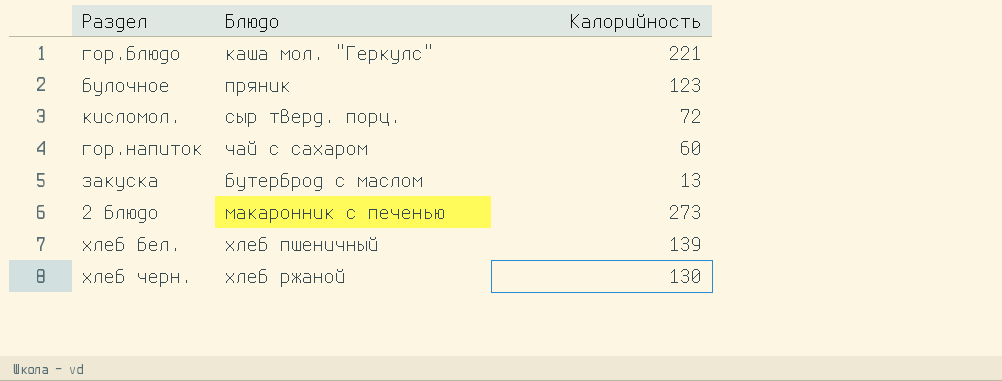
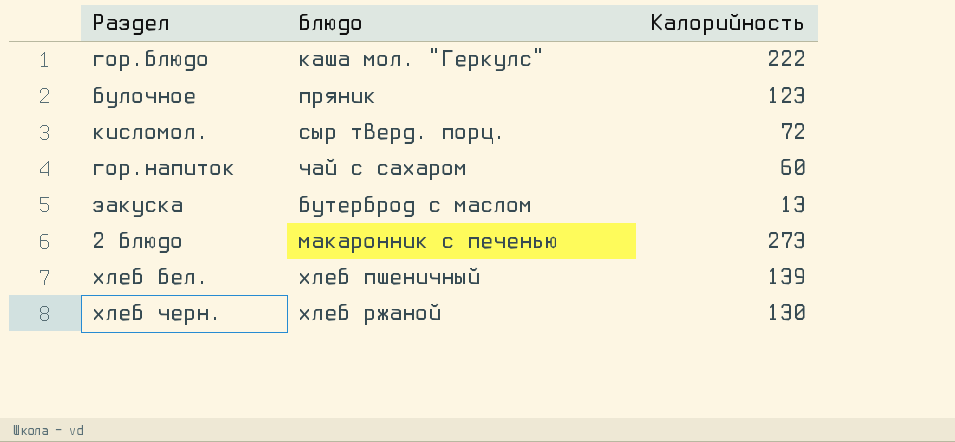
column name: Блюдо -> блюдо
гор.блюдо | Калорийность: 221 -> 222

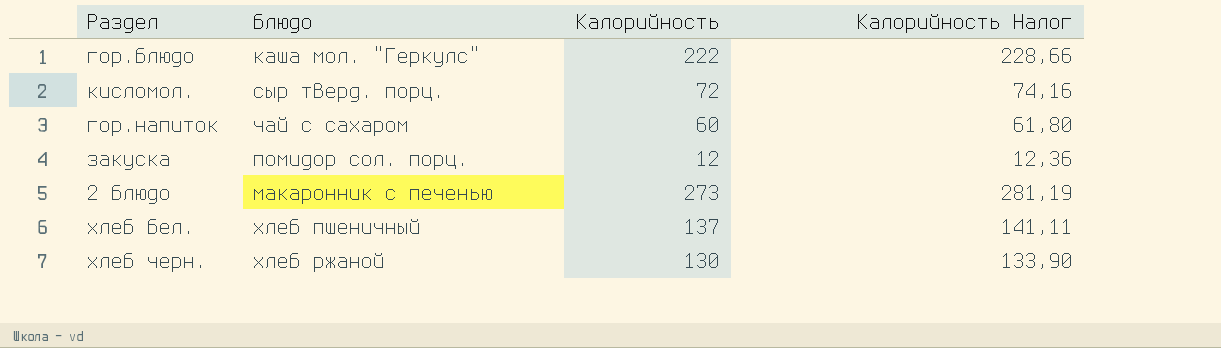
column Калорийность Налог | formula: none -> [Калорийность] * 1,03
row булочное: пряник | 123 -> none
закуска | блюдо: бутерброд с маслом -> помидор сол. порц.
закуска | Калорийность: 13 -> 12
хлеб бел. | Калорийность: 139 -> 137

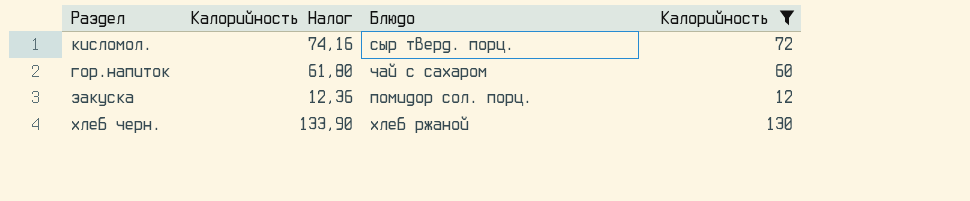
filter: none -> Калорийность <= 130
column Калорийность Налог | position: 4 -> 2
column name: блюдо -> Блюдо

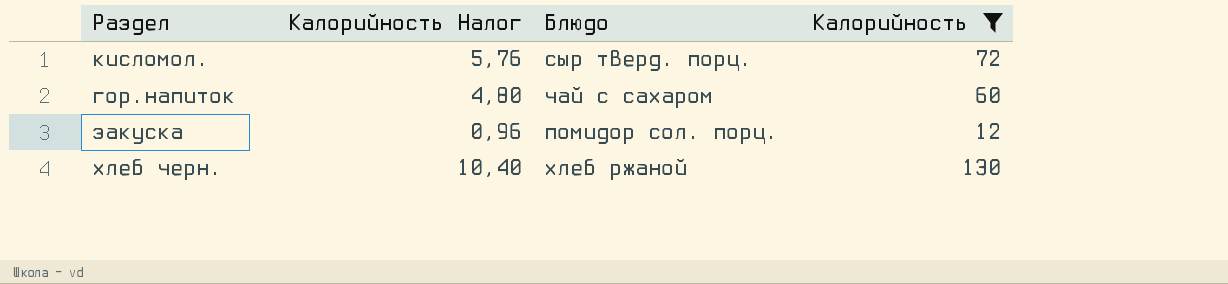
column Калорийность Налог | formula: [Калорийность] * 1,03 -> [Калорийность] * 0,08

